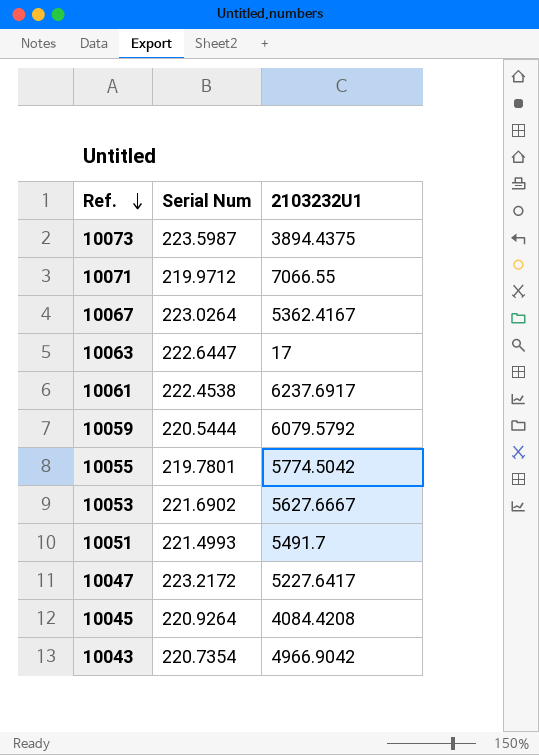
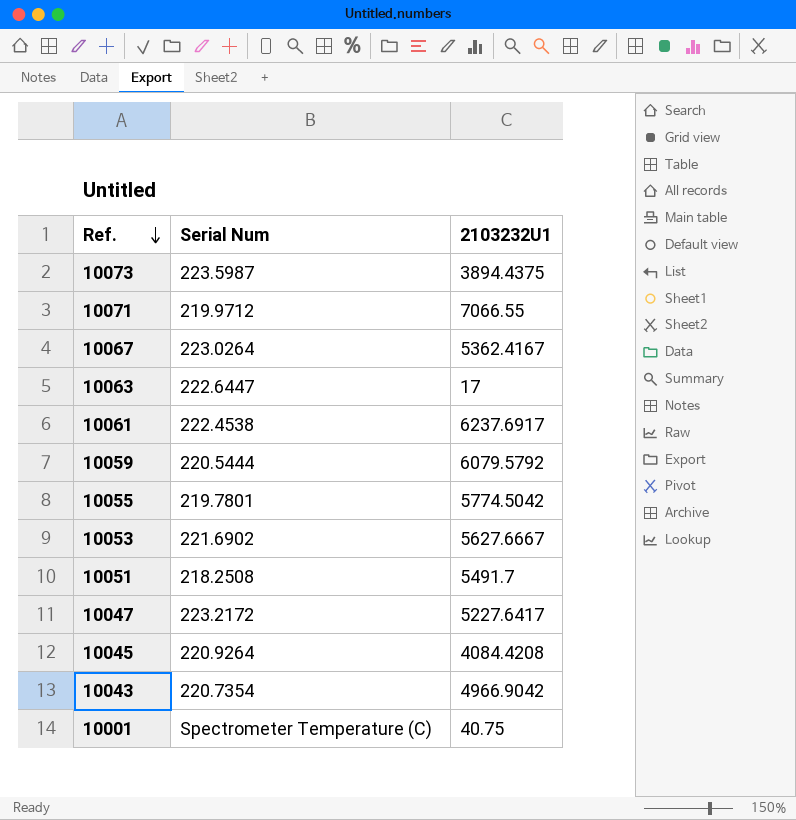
10051 | Serial Num: 221.4993 -> 218.2508
row 10001: none -> Spectrometer Temperature (C) | 40.75

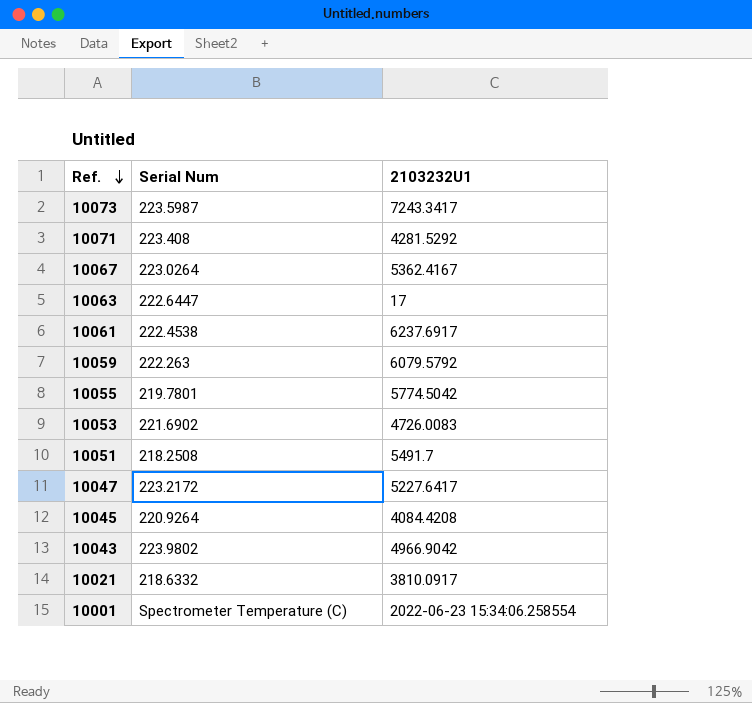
10073 | 2103232U1: 3894.4375 -> 7243.3417
10071 | Serial Num: 219.9712 -> 223.408
10071 | 2103232U1: 7066.55 -> 4281.5292
10059 | Serial Num: 220.5444 -> 222.263
10053 | 2103232U1: 5627.6667 -> 4726.0083
10043 | Serial Num: 220.7354 -> 223.9802
row 10021: none -> 218.6332 | 3810.0917
10001 | 2103232U1: 40.75 -> 2022-06-23 15:34:06.258554

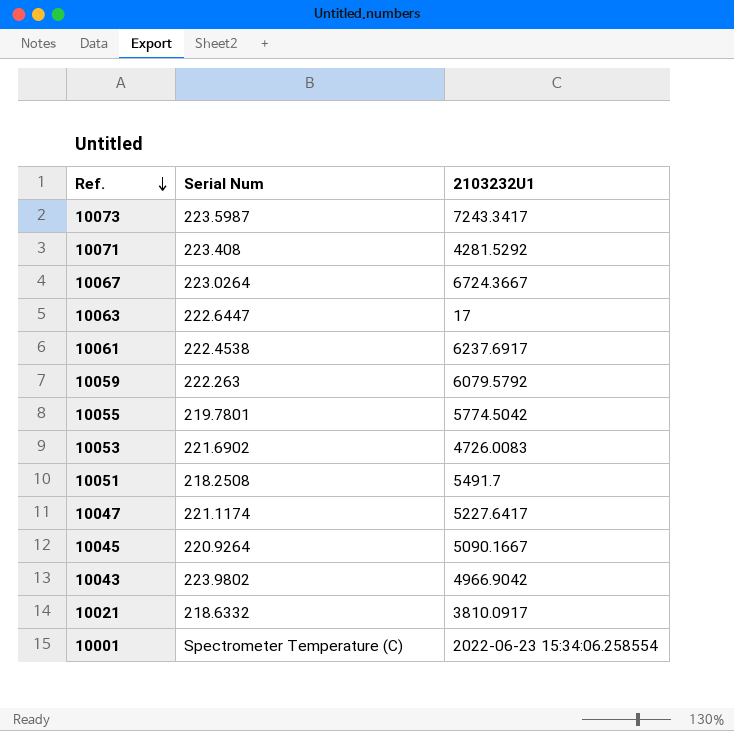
10067 | 2103232U1: 5362.4167 -> 6724.3667
10047 | Serial Num: 223.2172 -> 221.1174
10045 | 2103232U1: 4084.4208 -> 5090.1667

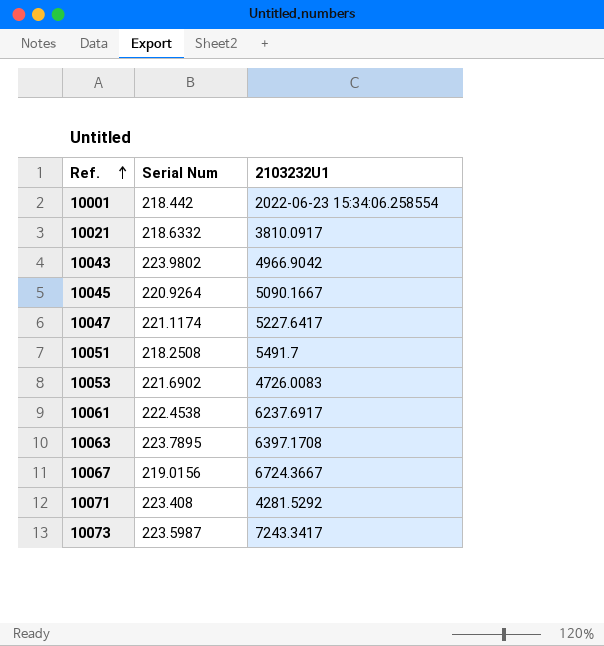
row order: Ref. descending -> Ref. ascending
row 10059: 222.263 | 6079.5792 -> none
row 10055: 219.7801 | 5774.5042 -> none
10001 | Serial Num: Spectrometer Temperature (C) -> 218.442
10063 | Serial Num: 222.6447 -> 223.7895
10063 | 2103232U1: 17 -> 6397.1708
10067 | Serial Num: 223.0264 -> 219.0156

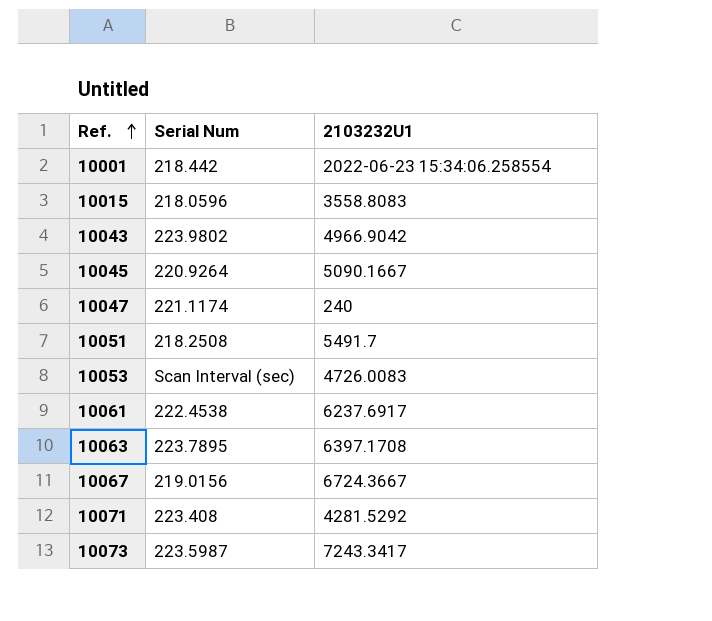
row 10021: 218.6332 | 3810.0917 -> none
row 10015: none -> 218.0596 | 3558.8083
10047 | 2103232U1: 5227.6417 -> 240
10053 | Serial Num: 221.6902 -> Scan Interval (sec)

